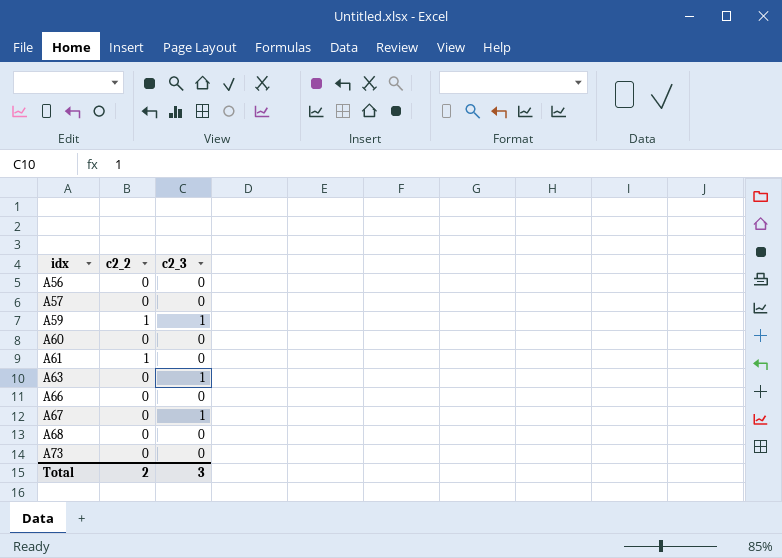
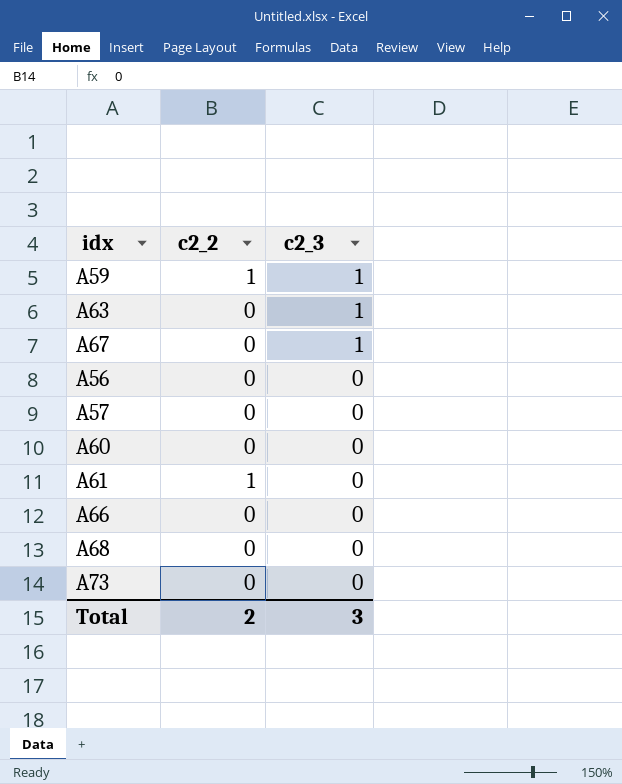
row order: idx ascending -> c2_3 descending

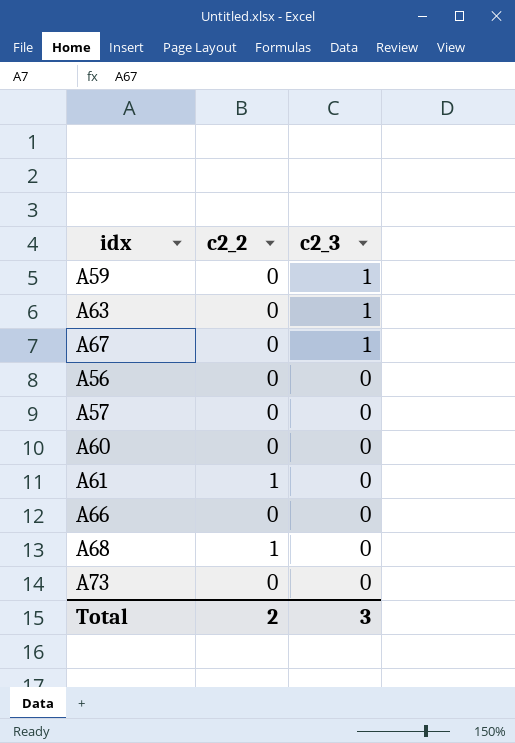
A59 | c2_2: 1 -> 0
A68 | c2_2: 0 -> 1

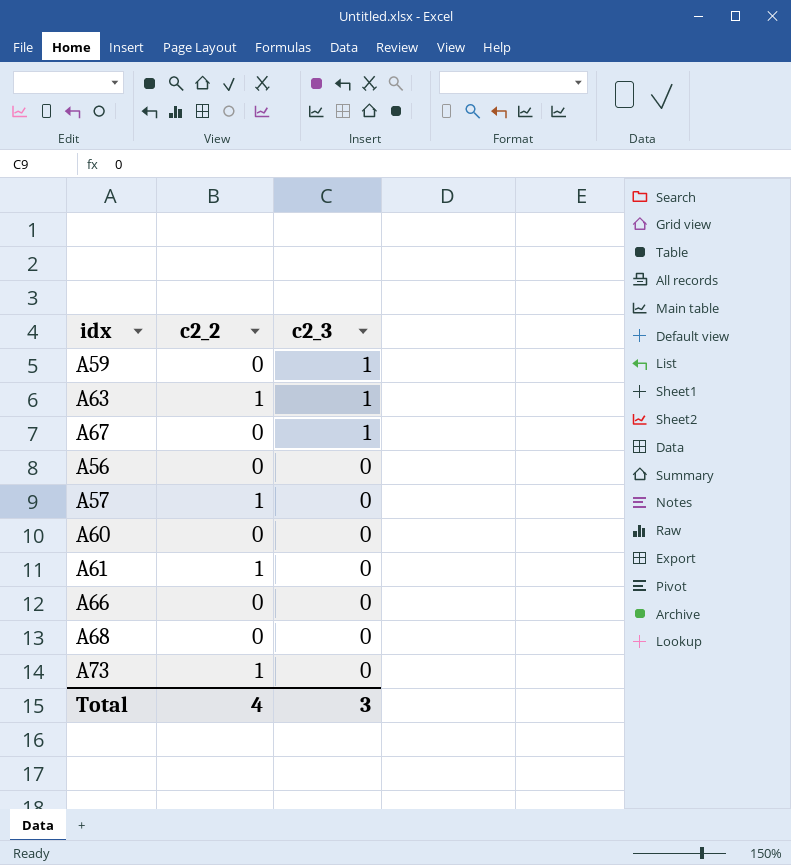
A63 | c2_2: 0 -> 1
A57 | c2_2: 0 -> 1
A68 | c2_2: 1 -> 0
A73 | c2_2: 0 -> 1
Total | c2_2: 2 -> 4

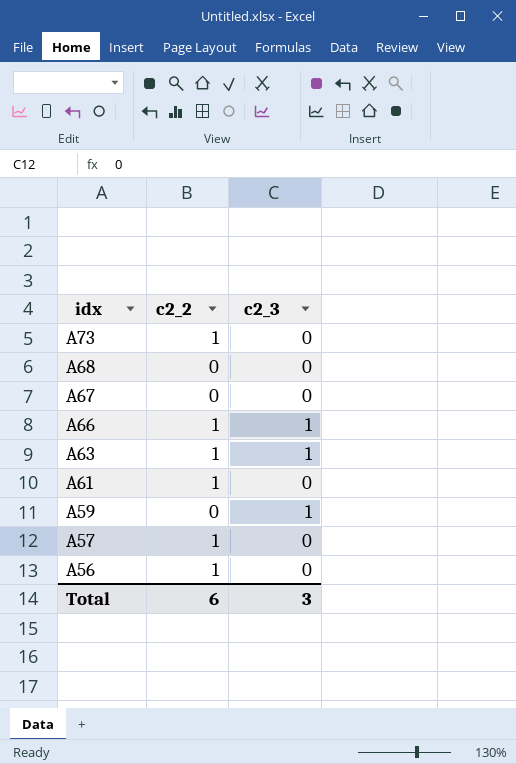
row order: c2_3 descending -> idx descending
row A60: 0 | 0 -> none
A67 | c2_3: 1 -> 0
A66 | c2_2: 0 -> 1
A66 | c2_3: 0 -> 1
A56 | c2_2: 0 -> 1
Total | c2_2: 4 -> 6

